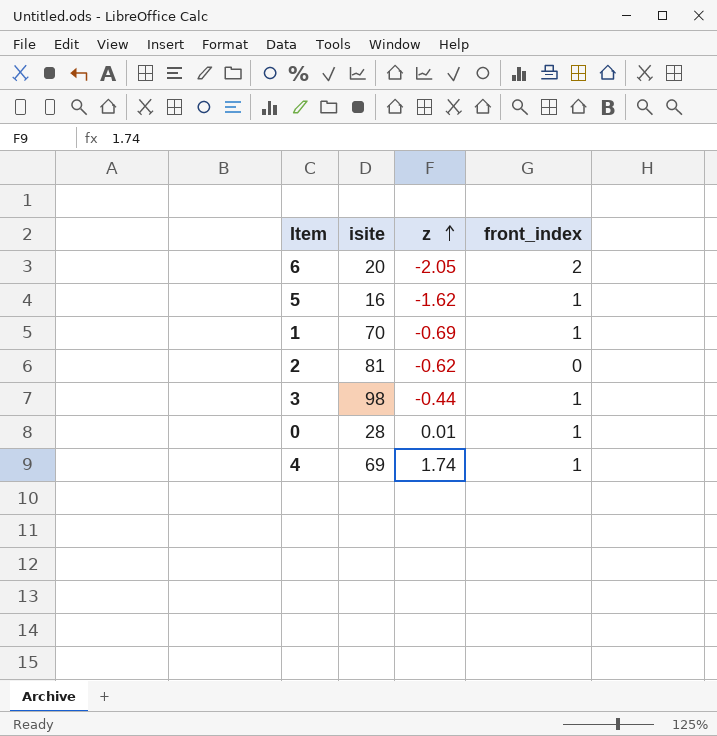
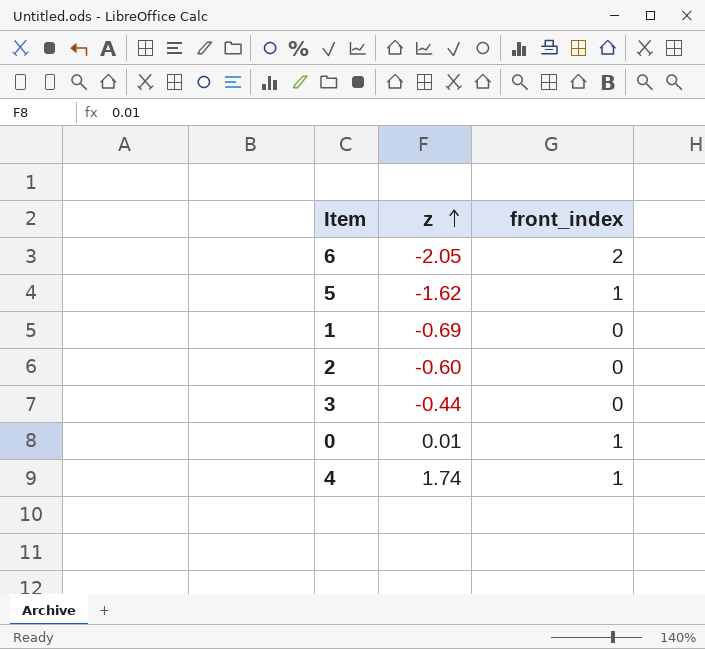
column isite | position: 2 -> none
1 | front_index: 1 -> 0
2 | z: -0.62 -> -0.60
3 | front_index: 1 -> 0

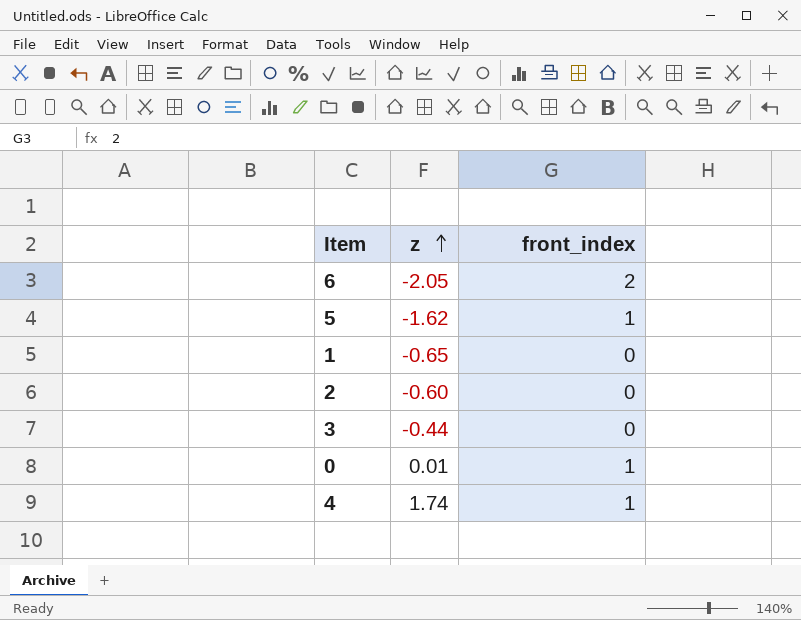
1 | z: -0.69 -> -0.65

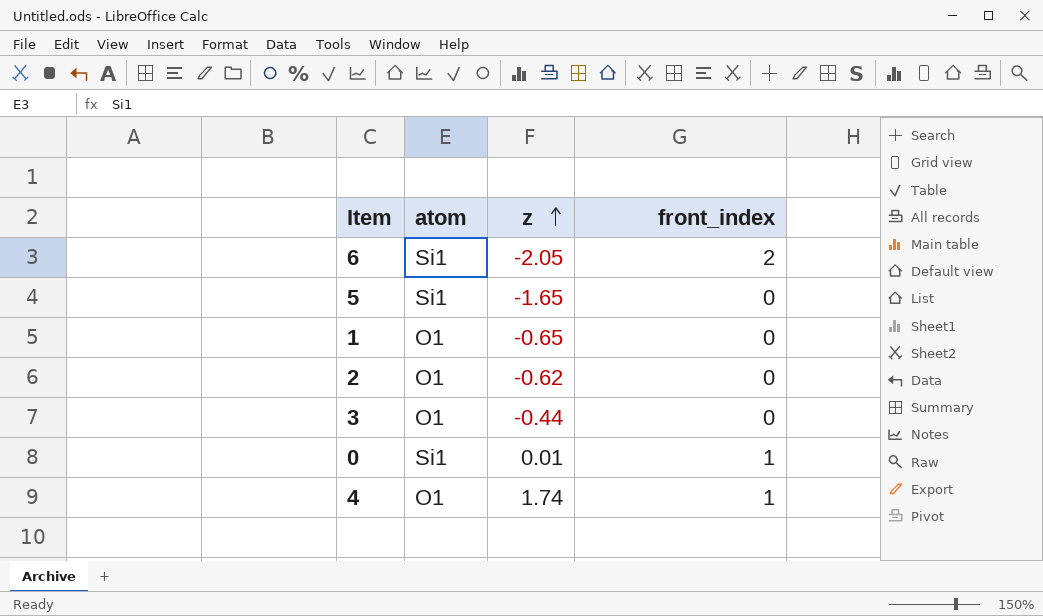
column atom | position: none -> 2
5 | z: -1.62 -> -1.65
5 | front_index: 1 -> 0
2 | z: -0.60 -> -0.62

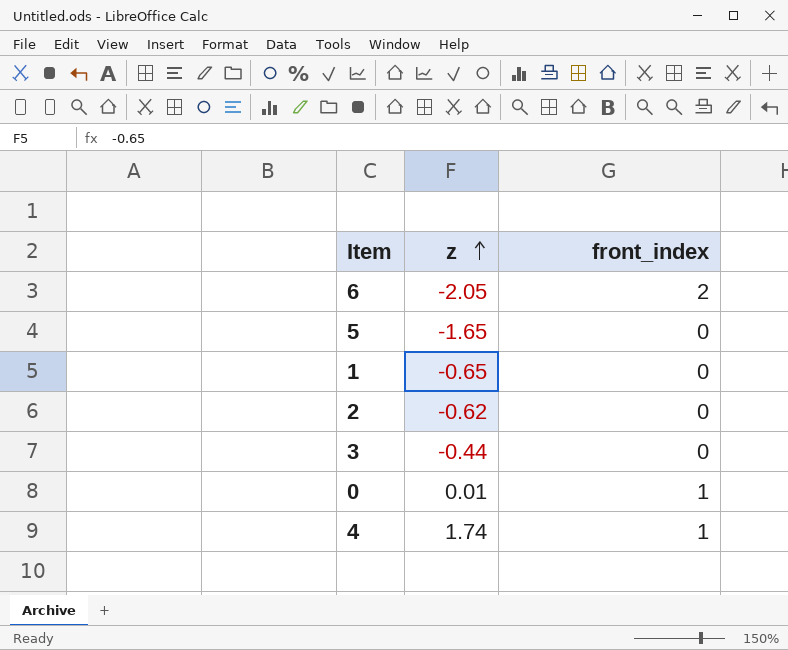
column atom | position: 2 -> none

